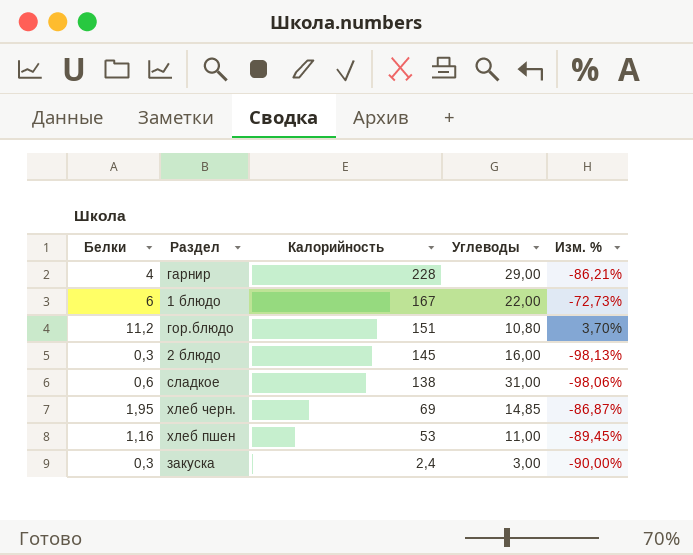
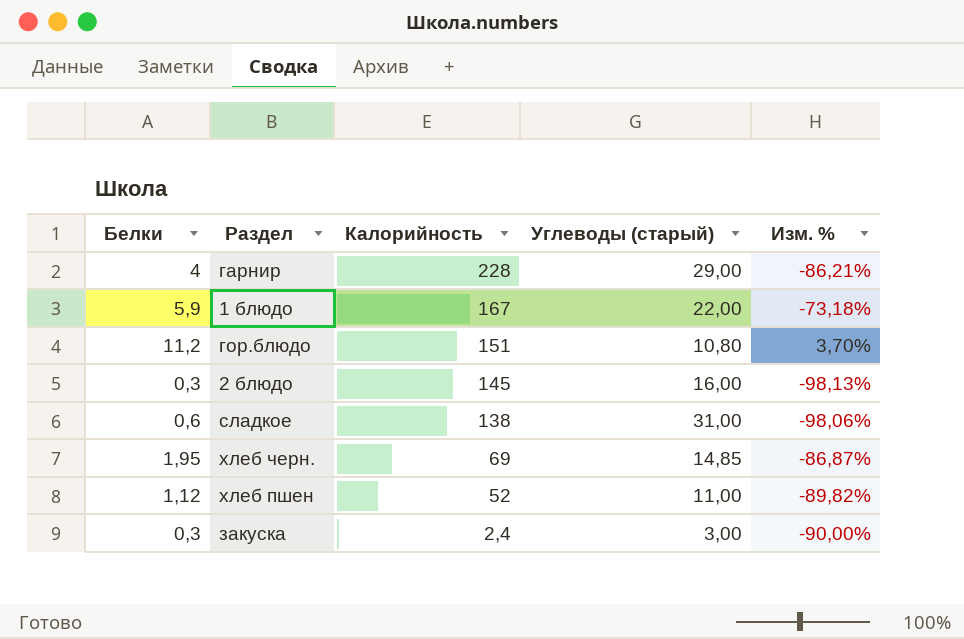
column name: Углеводы -> Углеводы (старый)
1 блюдо | Белки: 6 -> 5,9
1 блюдо | Изм. %: -72,73% -> -73,18%
хлеб пшен | Белки: 1,16 -> 1,12
хлеб пшен | Калорийность: 53 -> 52
хлеб пшен | Изм. %: -89,45% -> -89,82%

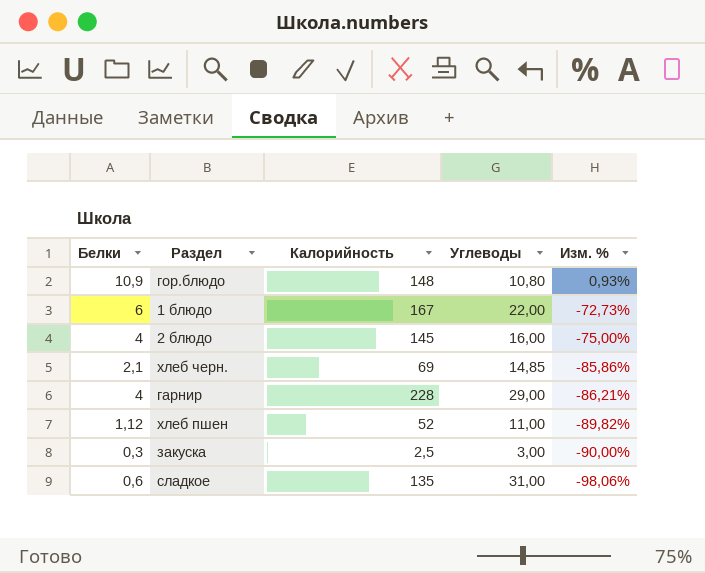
row order: Калорийность descending -> Изм. % descending
column name: Углеводы (старый) -> Углеводы
гор.блюдо | Белки: 11,2 -> 10,9
гор.блюдо | Калорийность: 151 -> 148
гор.блюдо | Изм. %: 3,70% -> 0,93%
1 блюдо | Белки: 5,9 -> 6
1 блюдо | Изм. %: -73,18% -> -72,73%
2 блюдо | Белки: 0,3 -> 4
2 блюдо | Изм. %: -98,13% -> -75,00%
хлеб черн. | Белки: 1,95 -> 2,1
хлеб черн. | Изм. %: -86,87% -> -85,86%
закуска | Калорийность: 2,4 -> 2,5
сладкое | Калорийность: 138 -> 135

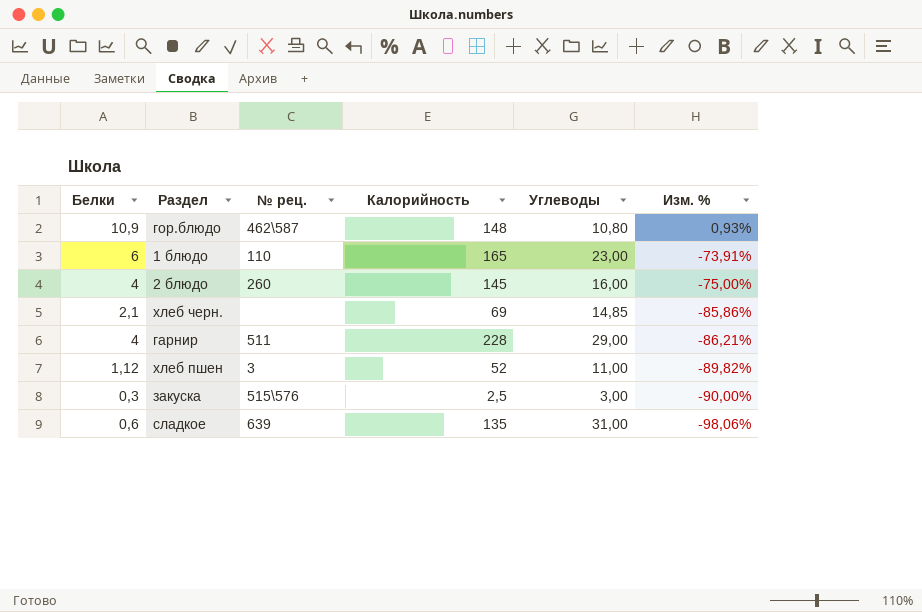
column № рец. | position: none -> 3
1 блюдо | Калорийность: 167 -> 165
1 блюдо | Углеводы: 22,00 -> 23,00
1 блюдо | Изм. %: -72,73% -> -73,91%

